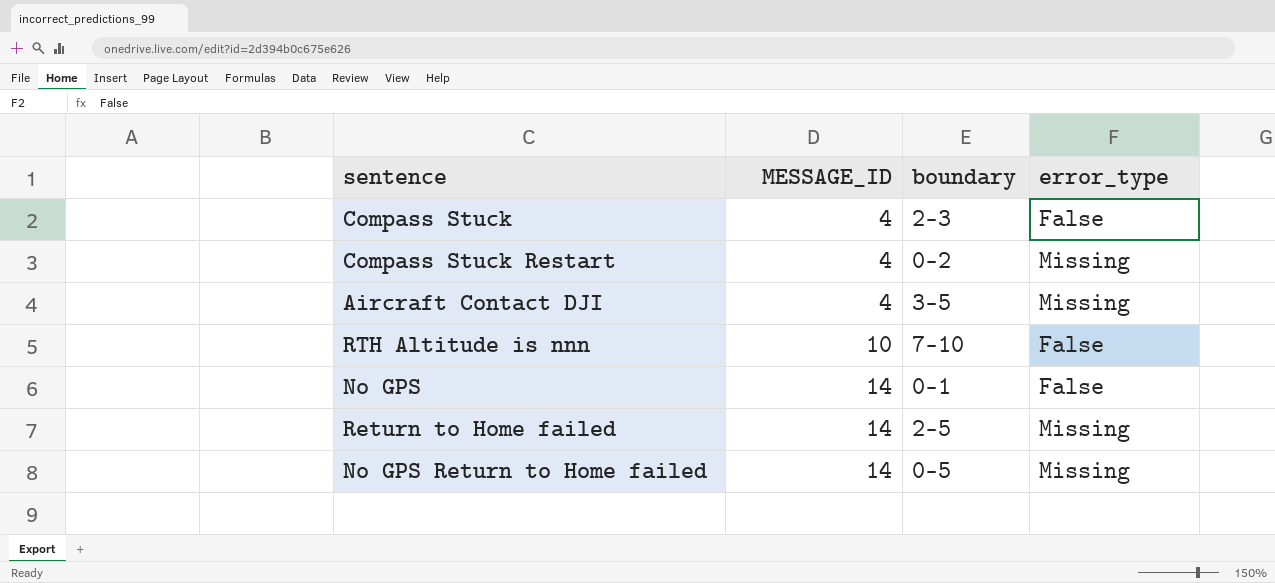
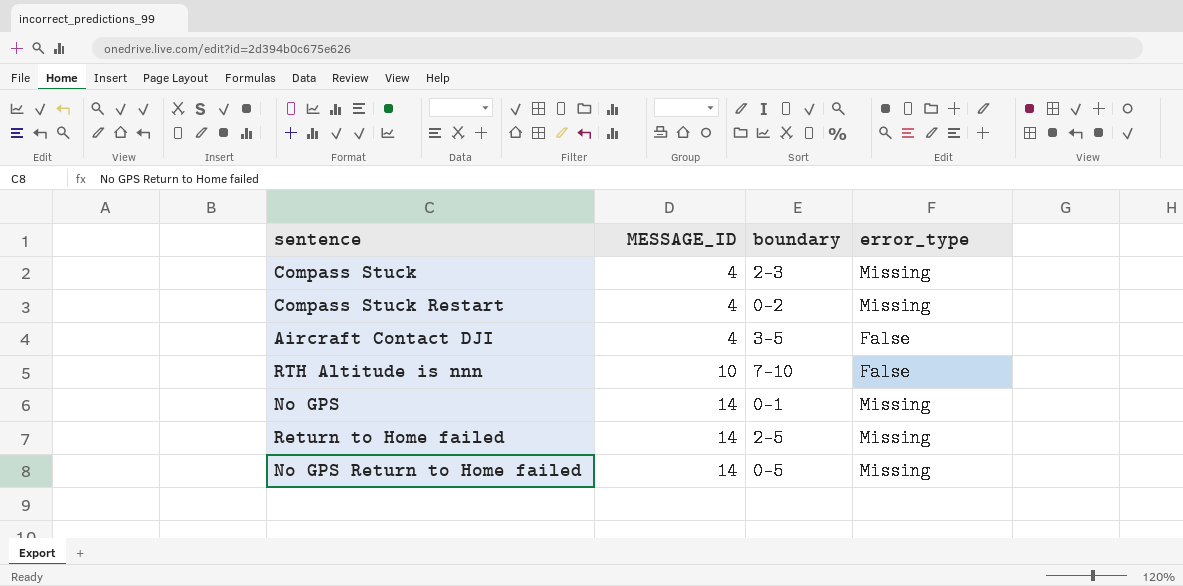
Compass Stuck | error_type: False -> Missing
Aircraft Contact DJI | error_type: Missing -> False
No GPS | error_type: False -> Missing

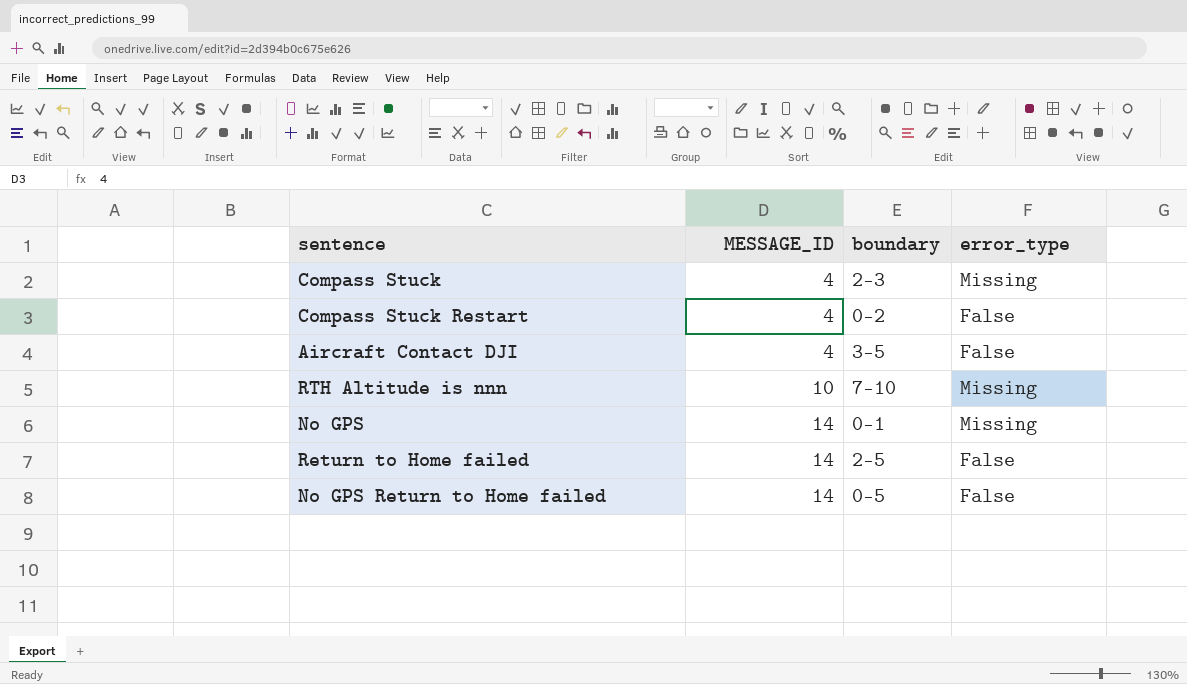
Compass Stuck Restart | error_type: Missing -> False
RTH Altitude is nnn | error_type: False -> Missing
Return to Home failed | error_type: Missing -> False
No GPS Return to Home failed | error_type: Missing -> False

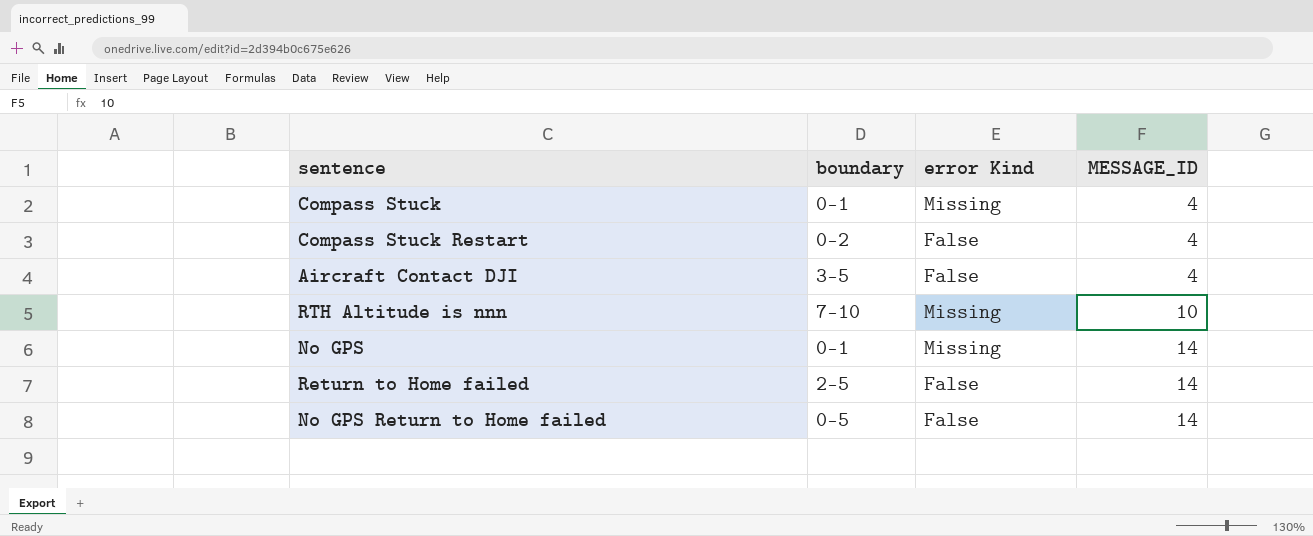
column name: error_type -> error Kind
column MESSAGE_ID | position: 2 -> 4
Compass Stuck | boundary: 2-3 -> 0-1

